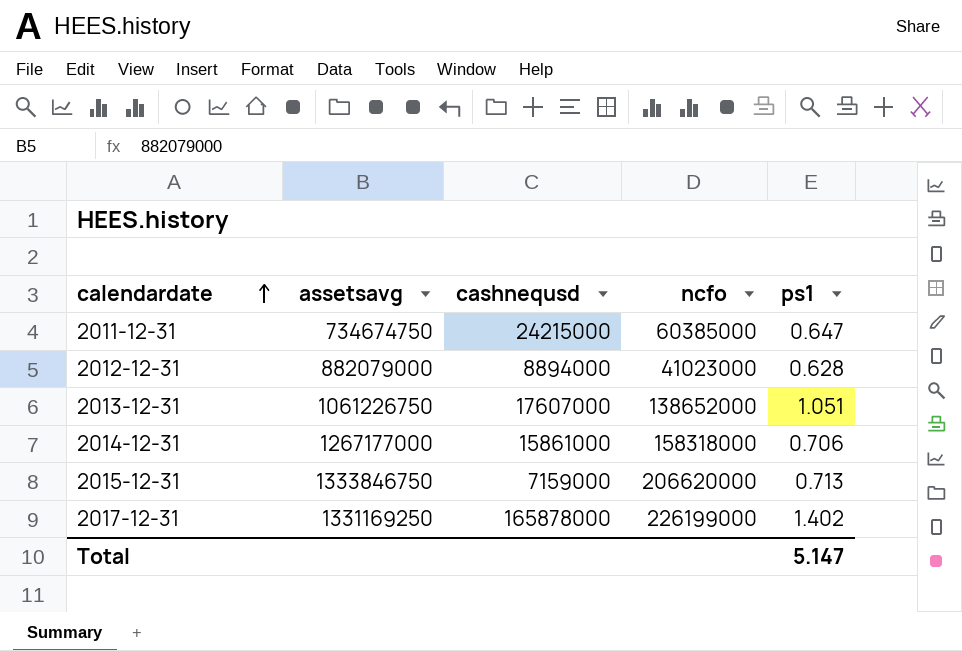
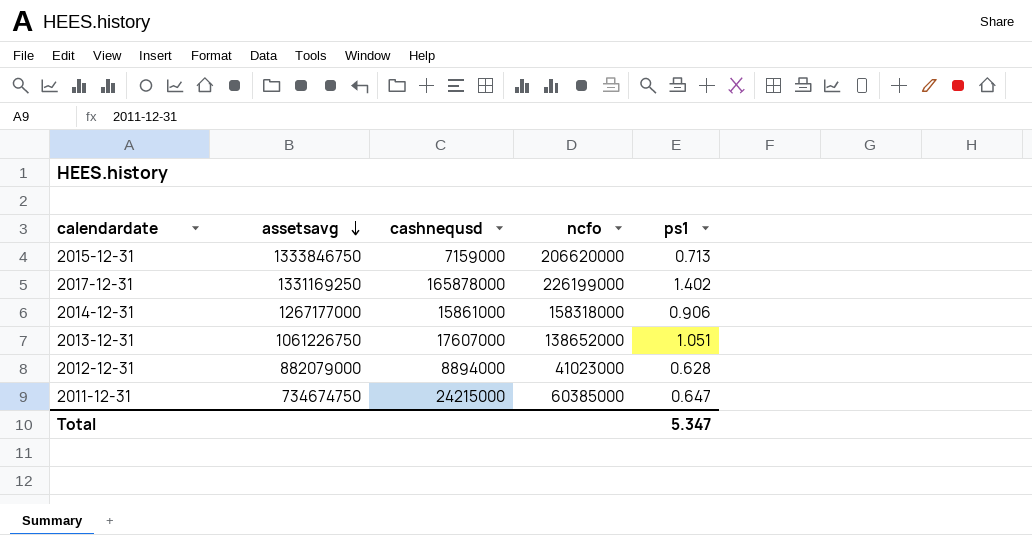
row order: calendardate ascending -> assetsavg descending
2014-12-31 | ps1: 0.706 -> 0.906
Total | ps1: 5.147 -> 5.347

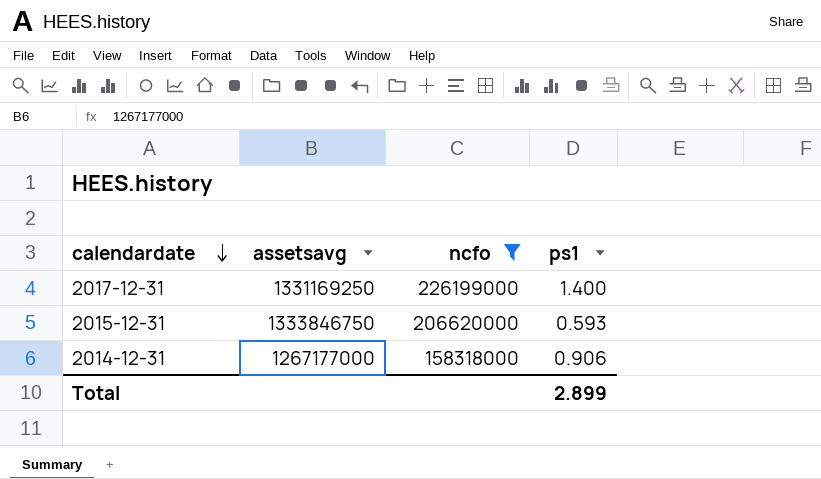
filter: none -> ncfo >= 158318000
row order: assetsavg descending -> calendardate descending
column cashnequsd | position: 3 -> none
2017-12-31 | ps1: 1.402 -> 1.400
2015-12-31 | ps1: 0.713 -> 0.593
Total | ps1: 5.347 -> 2.899

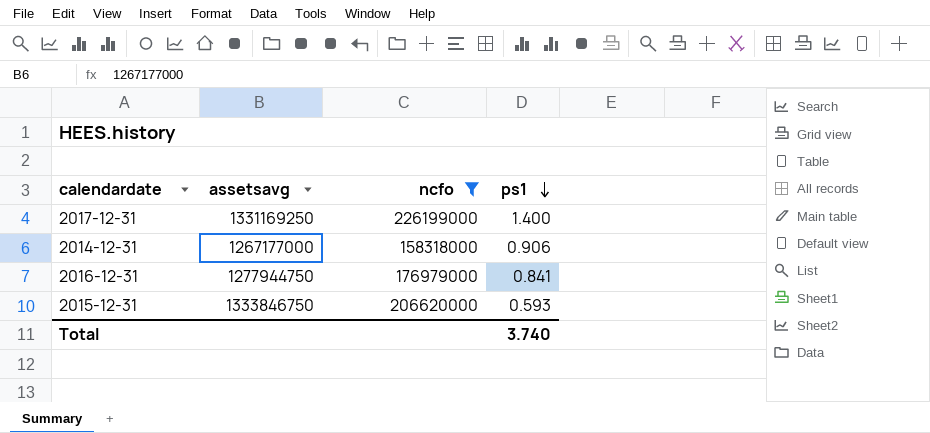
row order: calendardate descending -> ps1 descending
row 2016-12-31: none -> 1277944750 | 176979000 | 0.841
Total | ps1: 2.899 -> 3.740

